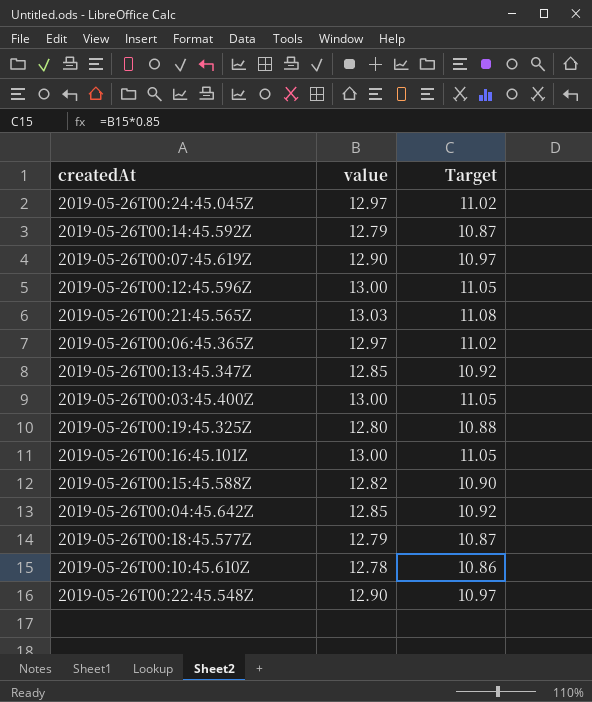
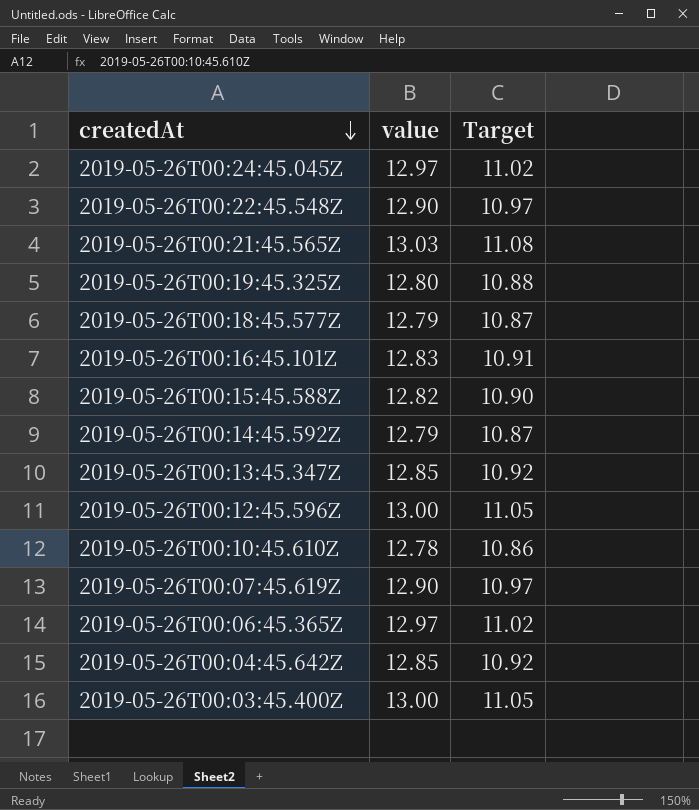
row order: none -> createdAt descending
2019-05-26T00:16:45.101Z | value: 13.00 -> 12.83
2019-05-26T00:16:45.101Z | Target: 11.05 -> 10.91

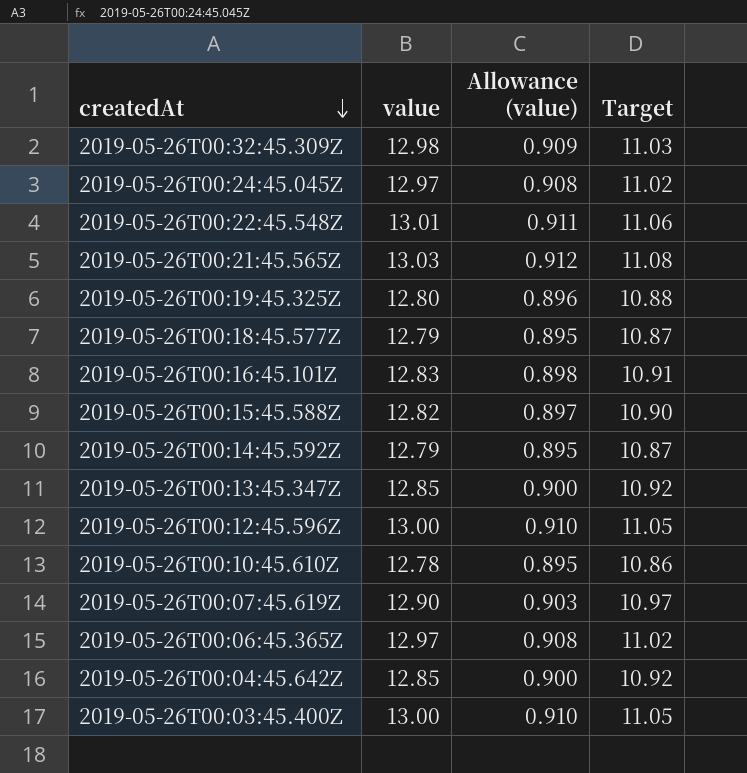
column Allowance (value) | formula: none -> [value] * 0.07
row 2019-05-26T00:32:45.309Z: none -> 12.98 | 0.909 | 11.03
2019-05-26T00:22:45.548Z | value: 12.90 -> 13.01
2019-05-26T00:22:45.548Z | Target: 10.97 -> 11.06

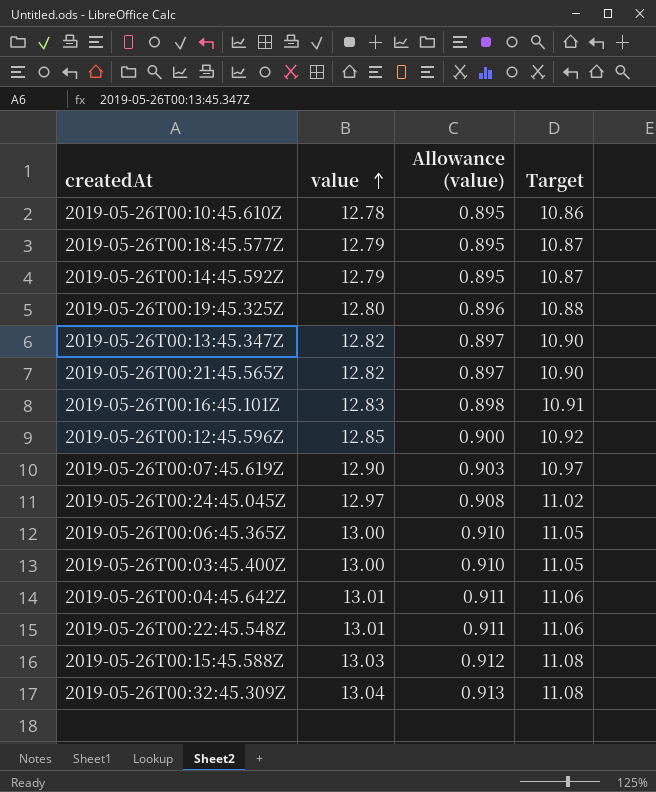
row order: createdAt descending -> value ascending
2019-05-26T00:13:45.347Z | value: 12.85 -> 12.82
2019-05-26T00:13:45.347Z | Allowance (value): 0.900 -> 0.897
2019-05-26T00:13:45.347Z | Target: 10.92 -> 10.90
2019-05-26T00:21:45.565Z | value: 13.03 -> 12.82
2019-05-26T00:21:45.565Z | Allowance (value): 0.912 -> 0.897
2019-05-26T00:21:45.565Z | Target: 11.08 -> 10.90
2019-05-26T00:12:45.596Z | value: 13.00 -> 12.85
2019-05-26T00:12:45.596Z | Allowance (value): 0.910 -> 0.900
2019-05-26T00:12:45.596Z | Target: 11.05 -> 10.92
2019-05-26T00:06:45.365Z | value: 12.97 -> 13.00
2019-05-26T00:06:45.365Z | Allowance (value): 0.908 -> 0.910
2019-05-26T00:06:45.365Z | Target: 11.02 -> 11.05
2019-05-26T00:04:45.642Z | value: 12.85 -> 13.01
2019-05-26T00:04:45.642Z | Allowance (value): 0.900 -> 0.911
2019-05-26T00:04:45.642Z | Target: 10.92 -> 11.06
2019-05-26T00:15:45.588Z | value: 12.82 -> 13.03
2019-05-26T00:15:45.588Z | Allowance (value): 0.897 -> 0.912
2019-05-26T00:15:45.588Z | Target: 10.90 -> 11.08
2019-05-26T00:32:45.309Z | value: 12.98 -> 13.04
2019-05-26T00:32:45.309Z | Allowance (value): 0.909 -> 0.913
2019-05-26T00:32:45.309Z | Target: 11.03 -> 11.08

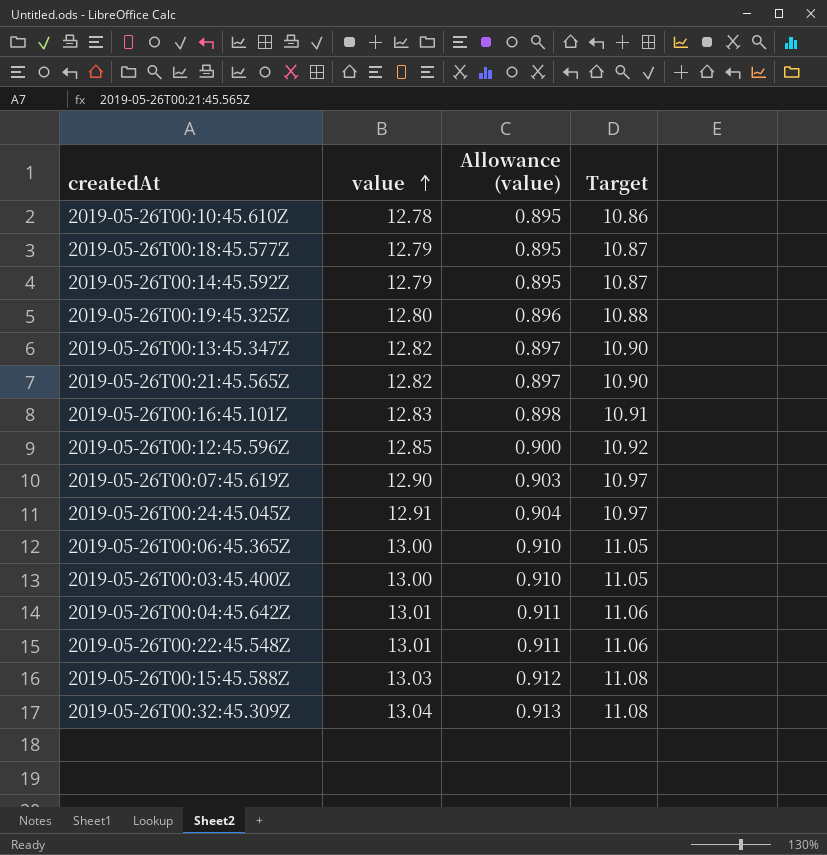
2019-05-26T00:24:45.045Z | value: 12.97 -> 12.91
2019-05-26T00:24:45.045Z | Allowance (value): 0.908 -> 0.904
2019-05-26T00:24:45.045Z | Target: 11.02 -> 10.97

